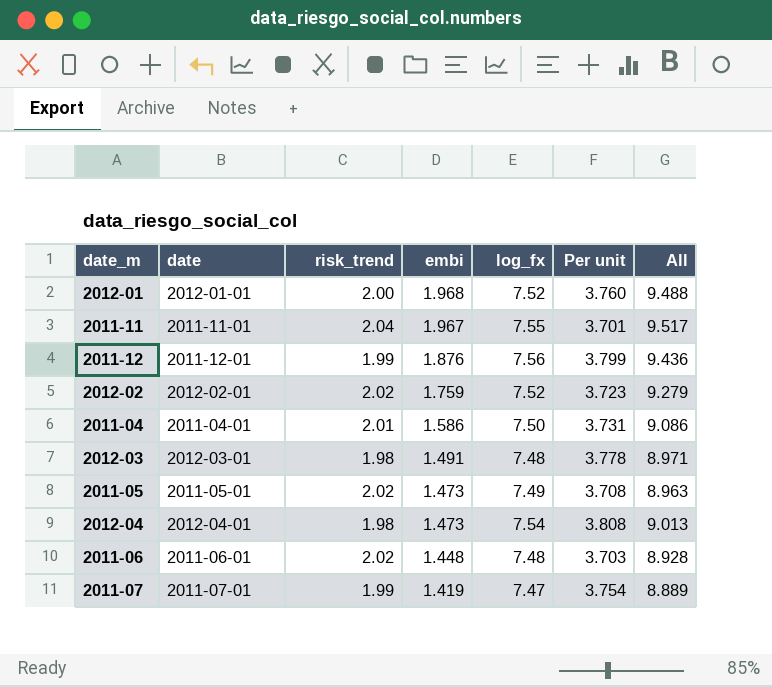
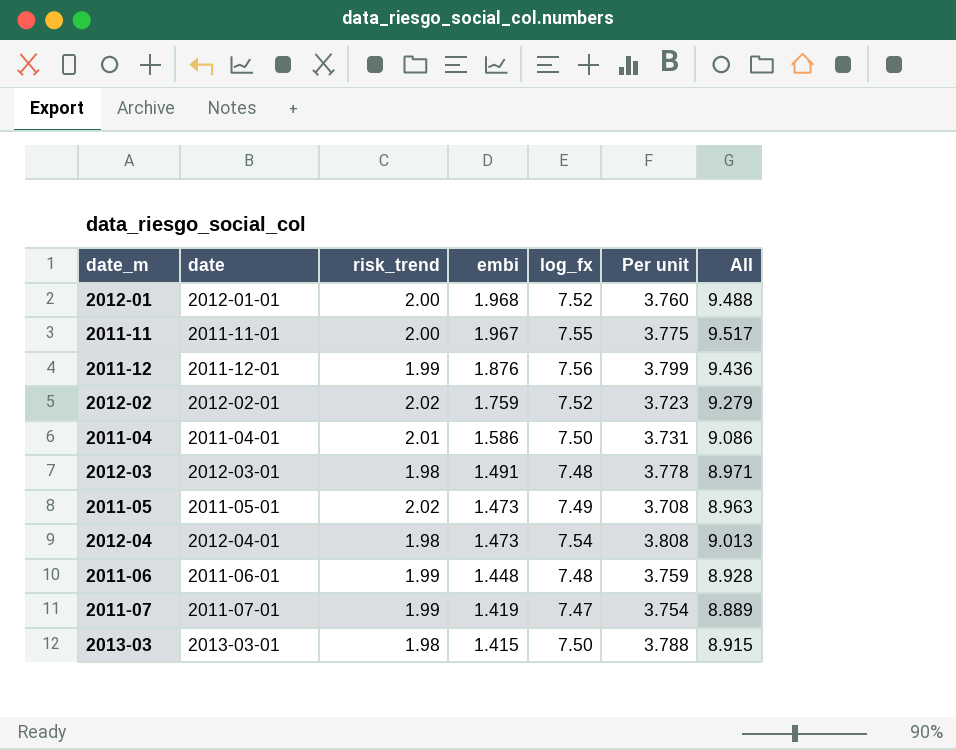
2011-11 | risk_trend: 2.04 -> 2.00
2011-11 | Per unit: 3.701 -> 3.775
2011-06 | risk_trend: 2.02 -> 1.99
2011-06 | Per unit: 3.703 -> 3.759
row 2013-03: none -> 2013-03-01 | 1.98 | 1.415 | 7.50 | 3.788 | 8.915

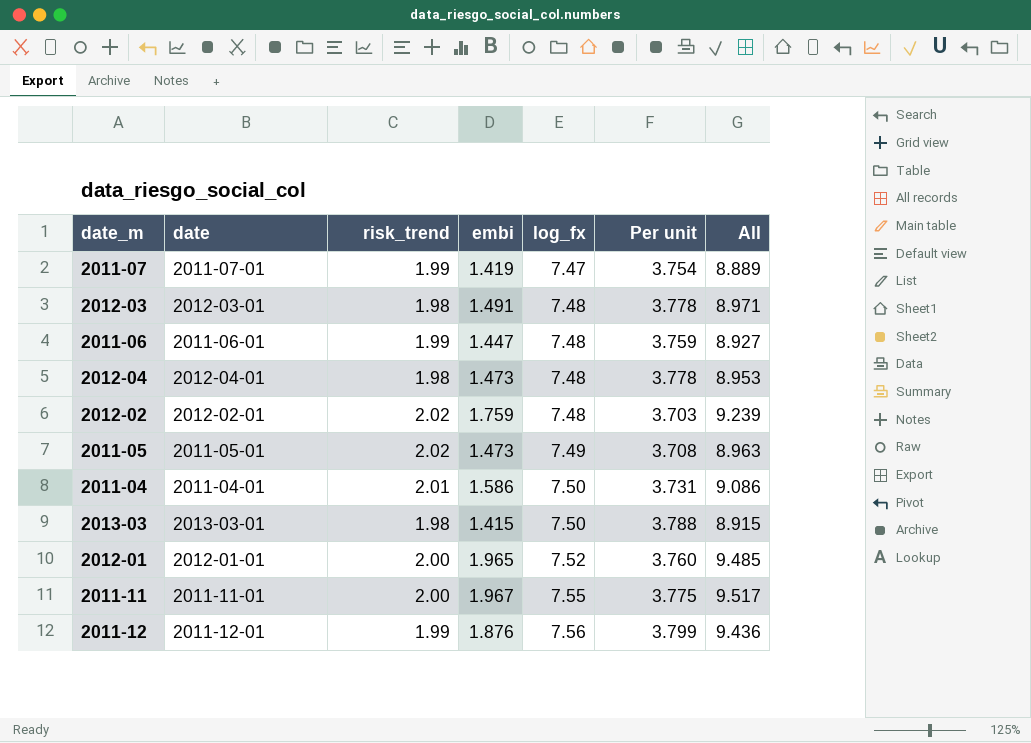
row order: embi descending -> log_fx ascending
2011-06 | embi: 1.448 -> 1.447
2011-06 | All: 8.928 -> 8.927
2012-04 | log_fx: 7.54 -> 7.48
2012-04 | Per unit: 3.808 -> 3.778
2012-04 | All: 9.013 -> 8.953
2012-02 | log_fx: 7.52 -> 7.48
2012-02 | Per unit: 3.723 -> 3.703
2012-02 | All: 9.279 -> 9.239
2012-01 | embi: 1.968 -> 1.965
2012-01 | All: 9.488 -> 9.485

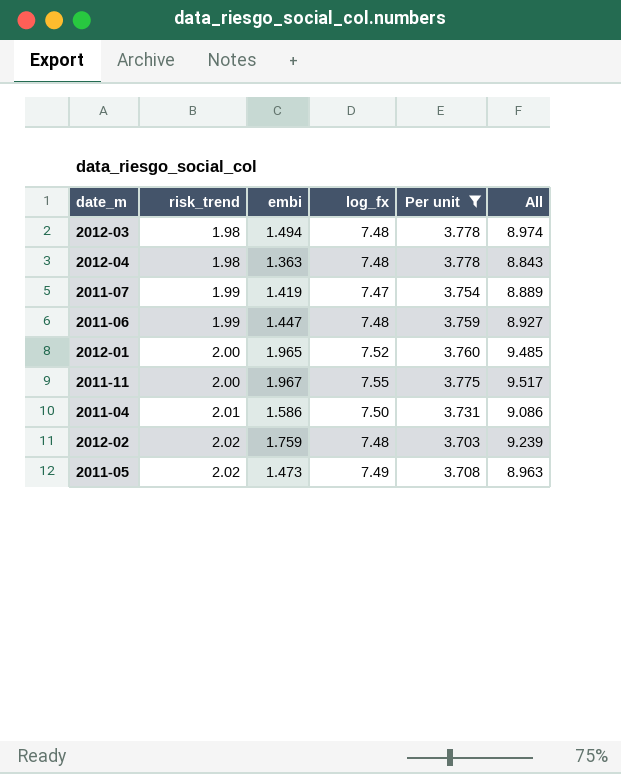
filter: none -> Per unit <= 3.778
row order: log_fx ascending -> risk_trend ascending
column date | position: 2 -> none
2012-03 | embi: 1.491 -> 1.494
2012-03 | All: 8.971 -> 8.974
2012-04 | embi: 1.473 -> 1.363
2012-04 | All: 8.953 -> 8.843

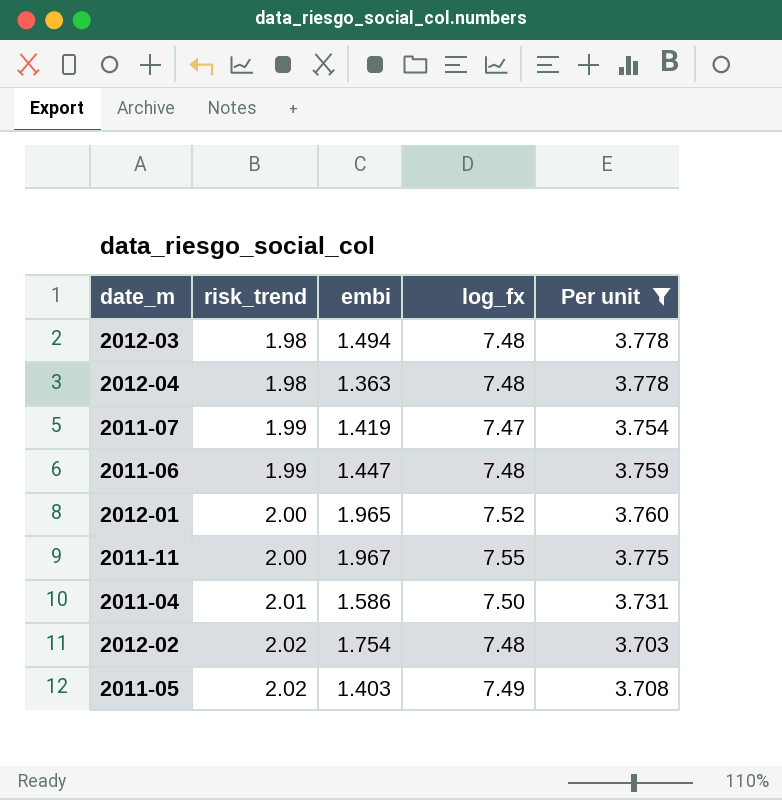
column All | formula: [embi] + [log_fx] -> none
2012-02 | embi: 1.759 -> 1.754
2011-05 | embi: 1.473 -> 1.403

